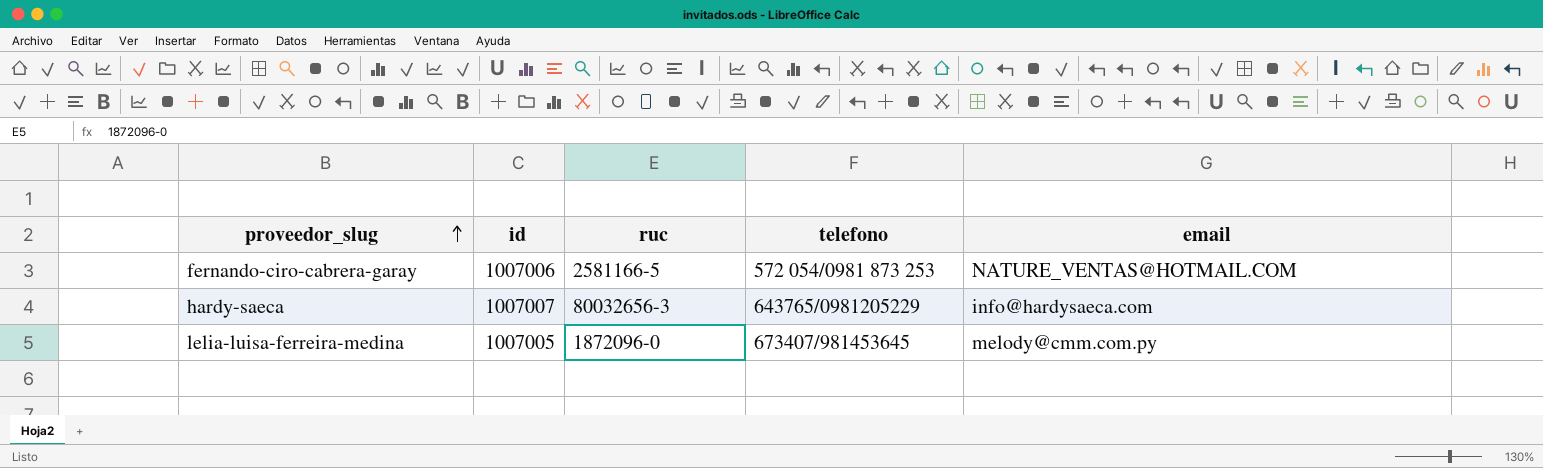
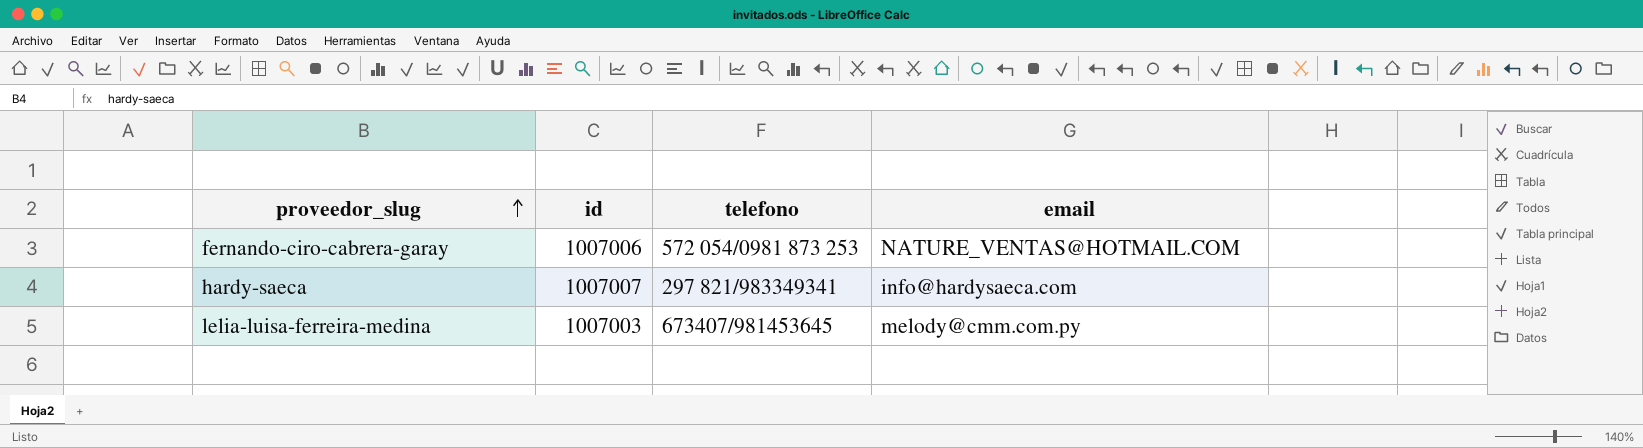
column ruc | position: 3 -> none
hardy-saeca | telefono: 643765/0981205229 -> 297 821/983349341
lelia-luisa-ferreira-medina | id: 1007005 -> 1007003

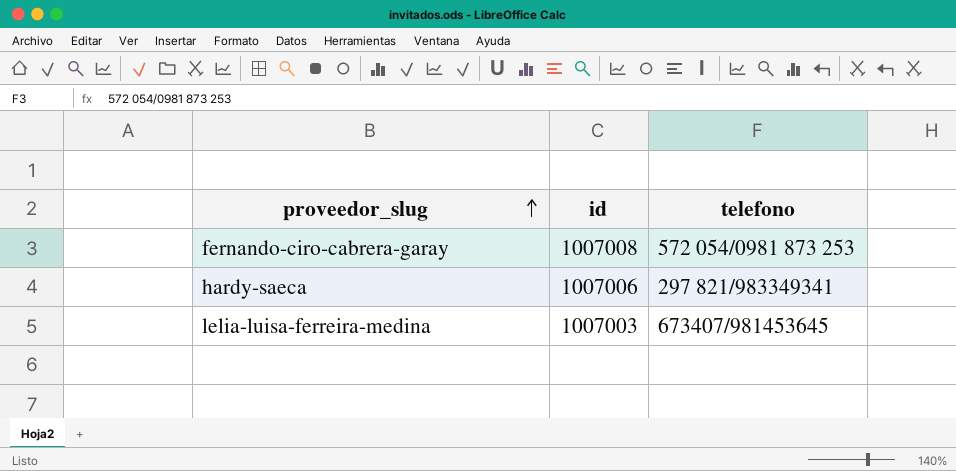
column email | position: 4 -> none
fernando-ciro-cabrera-garay | id: 1007006 -> 1007008
hardy-saeca | id: 1007007 -> 1007006

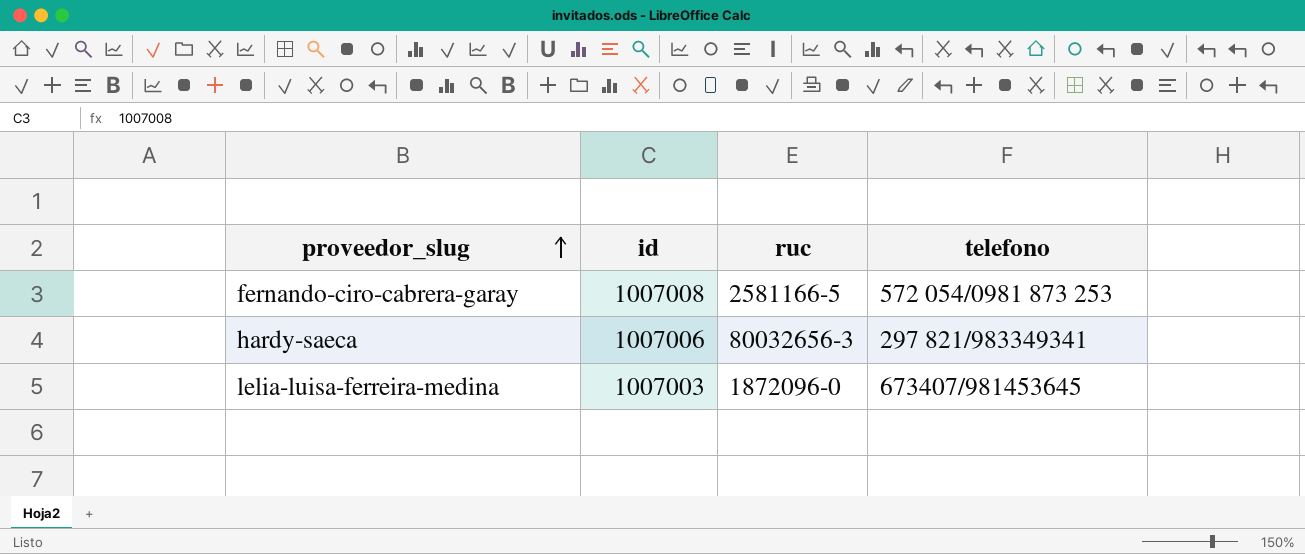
column ruc | position: none -> 3

